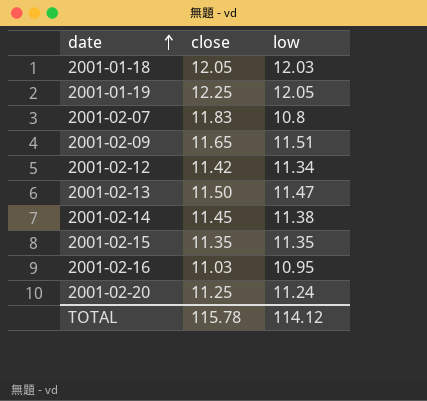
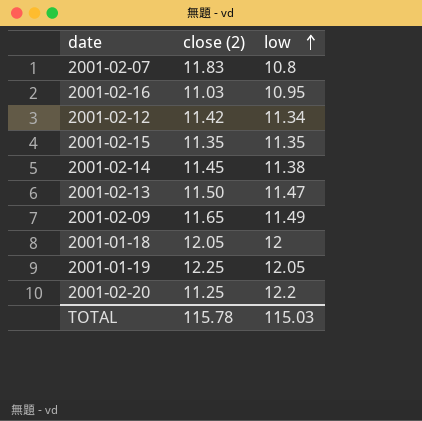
row order: date ascending -> low ascending
column name: close -> close (2)
2001-02-09 | low: 11.51 -> 11.49
2001-01-18 | low: 12.03 -> 12
2001-02-20 | low: 11.24 -> 12.2
TOTAL | low: 114.12 -> 115.03

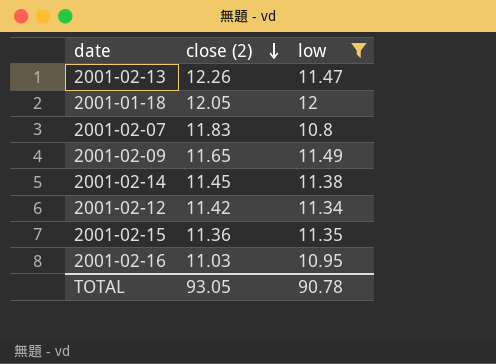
filter: none -> low <= 12
row order: low ascending -> close (2) descending
2001-02-13 | close (2): 11.50 -> 12.26
2001-02-15 | close (2): 11.35 -> 11.36
TOTAL | close (2): 115.78 -> 93.05
TOTAL | low: 115.03 -> 90.78

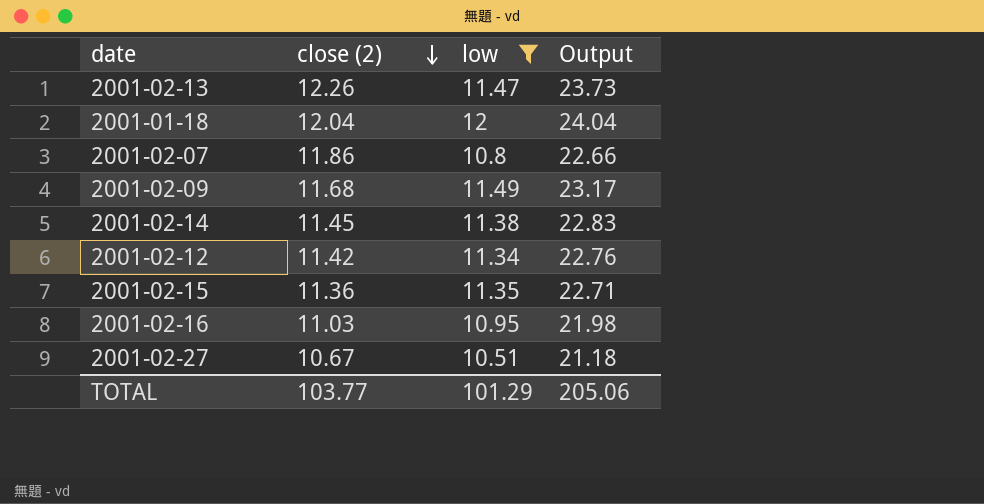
column Output | formula: none -> [close (2)] + [low]
2001-01-18 | close (2): 12.05 -> 12.04
2001-02-07 | close (2): 11.83 -> 11.86
2001-02-09 | close (2): 11.65 -> 11.68
row 2001-02-27: none -> 10.67 | 10.51 | 21.18
TOTAL | close (2): 93.05 -> 103.77
TOTAL | low: 90.78 -> 101.29

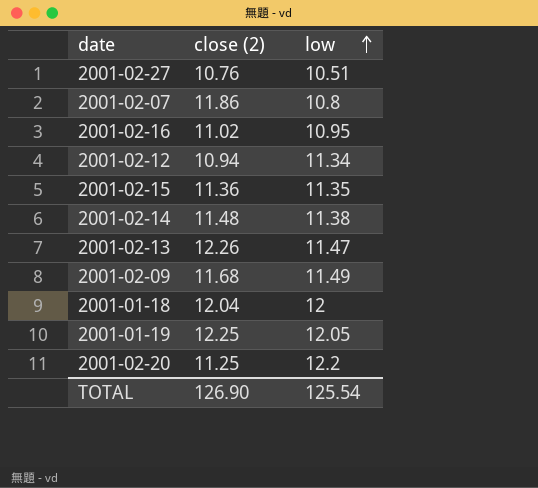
filter: low <= 12 -> none
row order: close (2) descending -> low ascending
column Output | formula: [close (2)] + [low] -> none
2001-02-27 | close (2): 10.67 -> 10.76
2001-02-16 | close (2): 11.03 -> 11.02
2001-02-12 | close (2): 11.42 -> 10.94
2001-02-14 | close (2): 11.45 -> 11.48
TOTAL | close (2): 103.77 -> 126.90
TOTAL | low: 101.29 -> 125.54

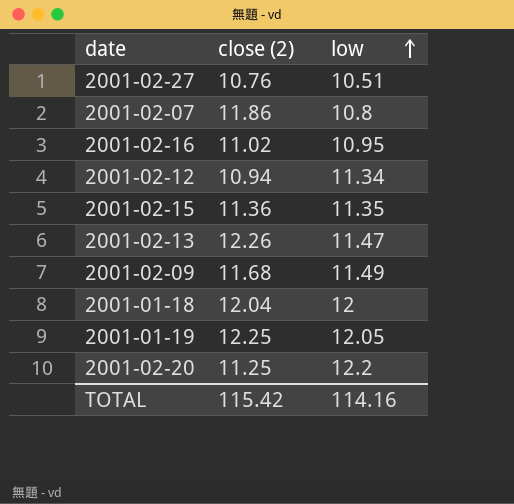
row 2001-02-14: 11.48 | 11.38 -> none
TOTAL | close (2): 126.90 -> 115.42
TOTAL | low: 125.54 -> 114.16

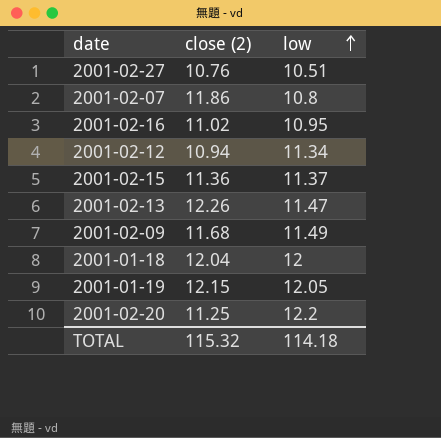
2001-02-15 | low: 11.35 -> 11.37
2001-01-19 | close (2): 12.25 -> 12.15
TOTAL | close (2): 115.42 -> 115.32
TOTAL | low: 114.16 -> 114.18

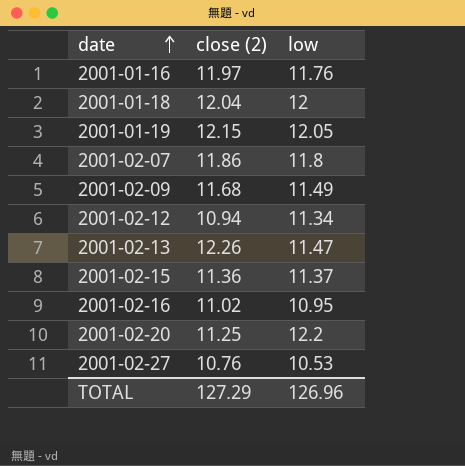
row order: low ascending -> date ascending
row 2001-01-16: none -> 11.97 | 11.76
2001-02-07 | low: 10.8 -> 11.8
2001-02-27 | low: 10.51 -> 10.53
TOTAL | close (2): 115.32 -> 127.29
TOTAL | low: 114.18 -> 126.96

